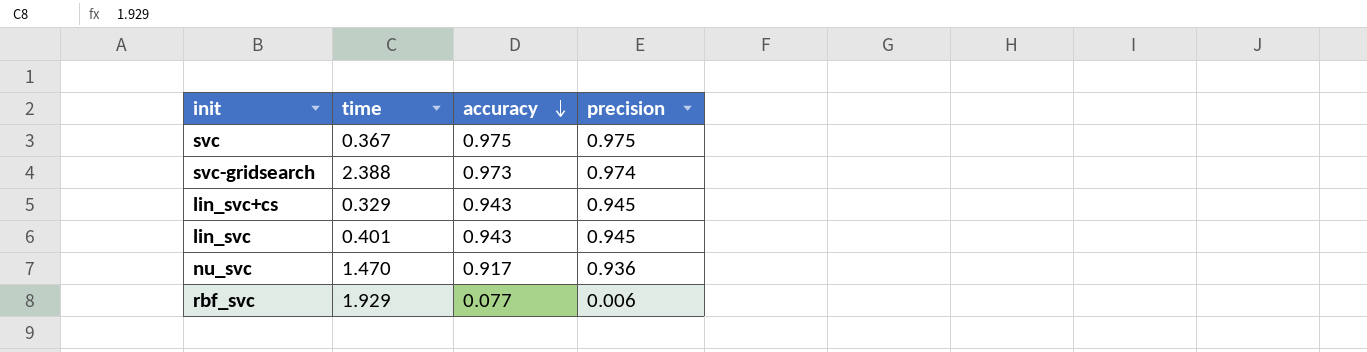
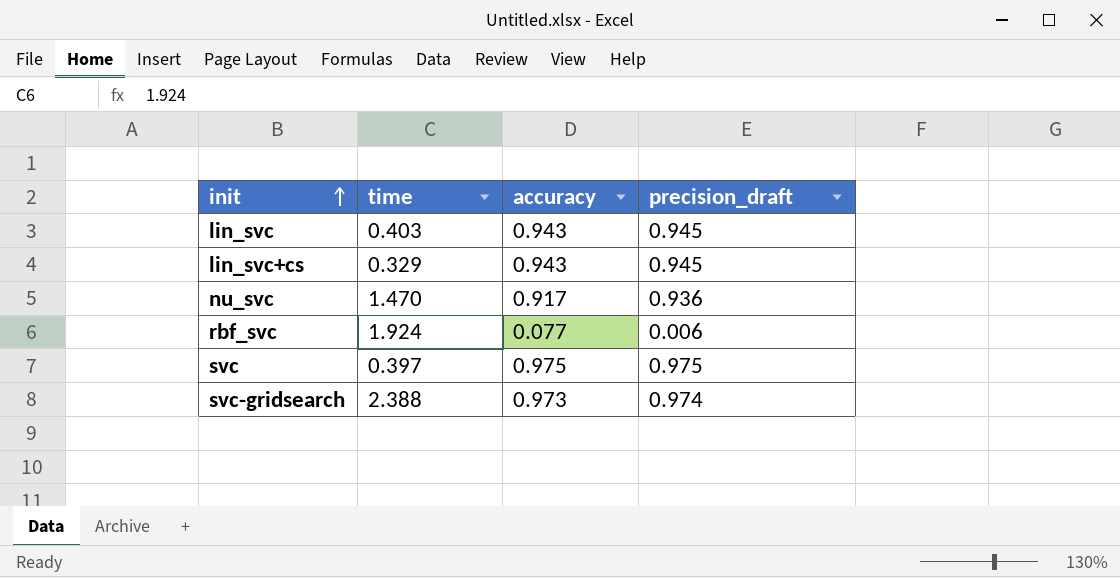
row order: accuracy descending -> init ascending
column name: precision -> precision_draft
lin_svc | time: 0.401 -> 0.403
rbf_svc | time: 1.929 -> 1.924
svc | time: 0.367 -> 0.397

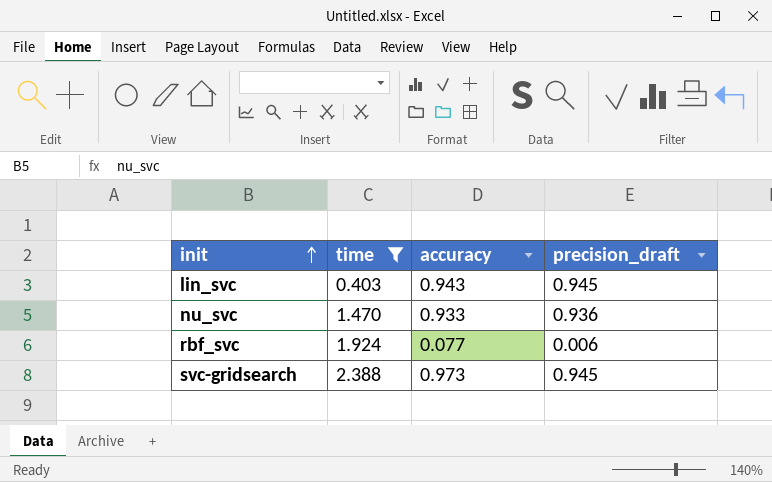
filter: none -> time >= 0.403
nu_svc | accuracy: 0.917 -> 0.933
svc-gridsearch | precision_draft: 0.974 -> 0.945

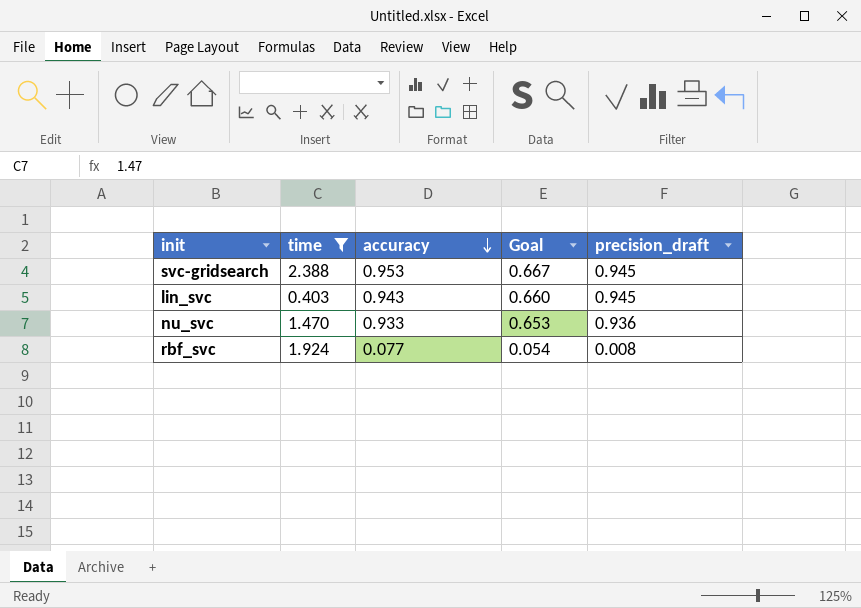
row order: init ascending -> accuracy descending
column Goal | formula: none -> [accuracy] * 0.7
svc-gridsearch | accuracy: 0.973 -> 0.953
rbf_svc | precision_draft: 0.006 -> 0.008

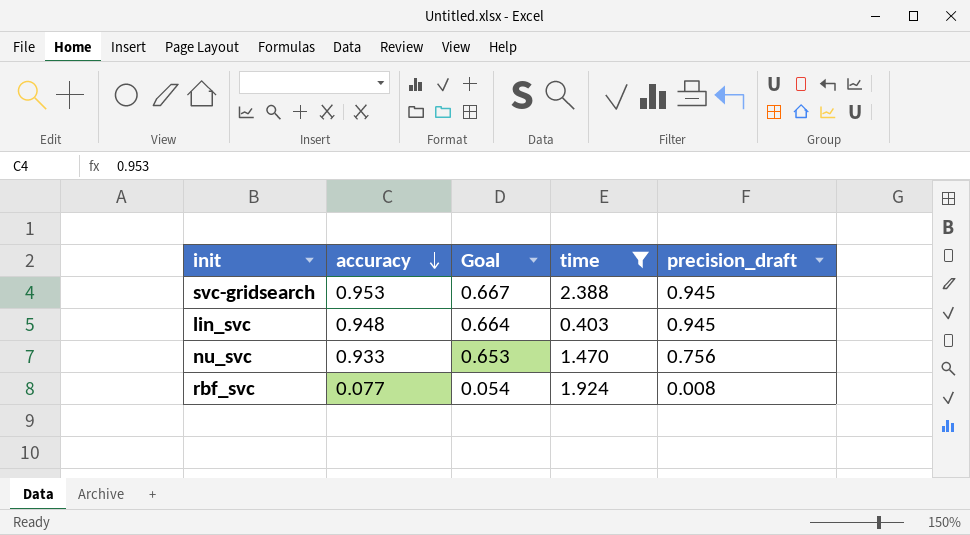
column time | position: 2 -> 4
lin_svc | accuracy: 0.943 -> 0.948
lin_svc | Goal: 0.660 -> 0.664
nu_svc | precision_draft: 0.936 -> 0.756

